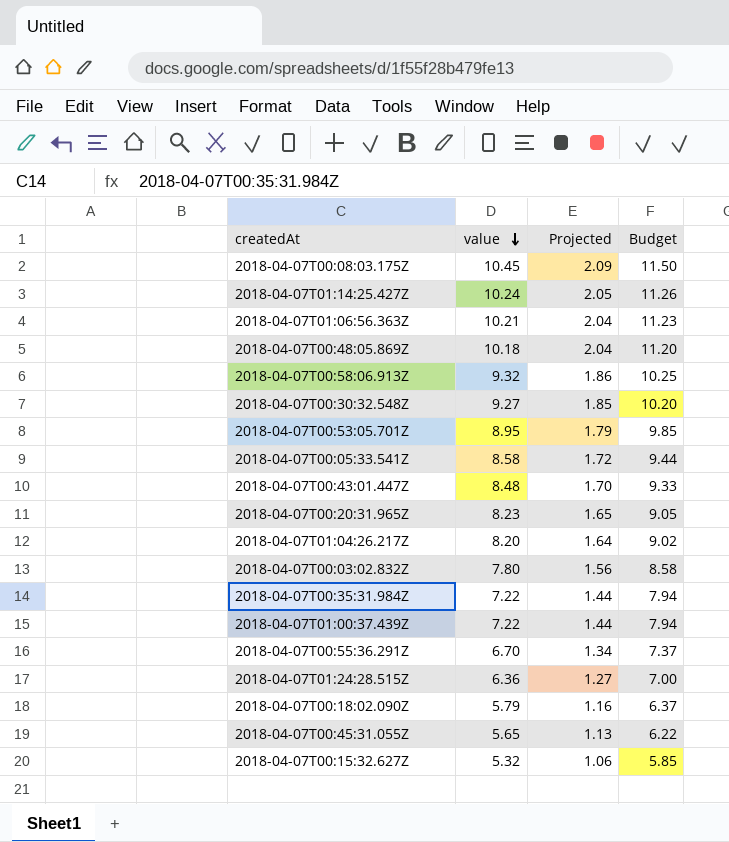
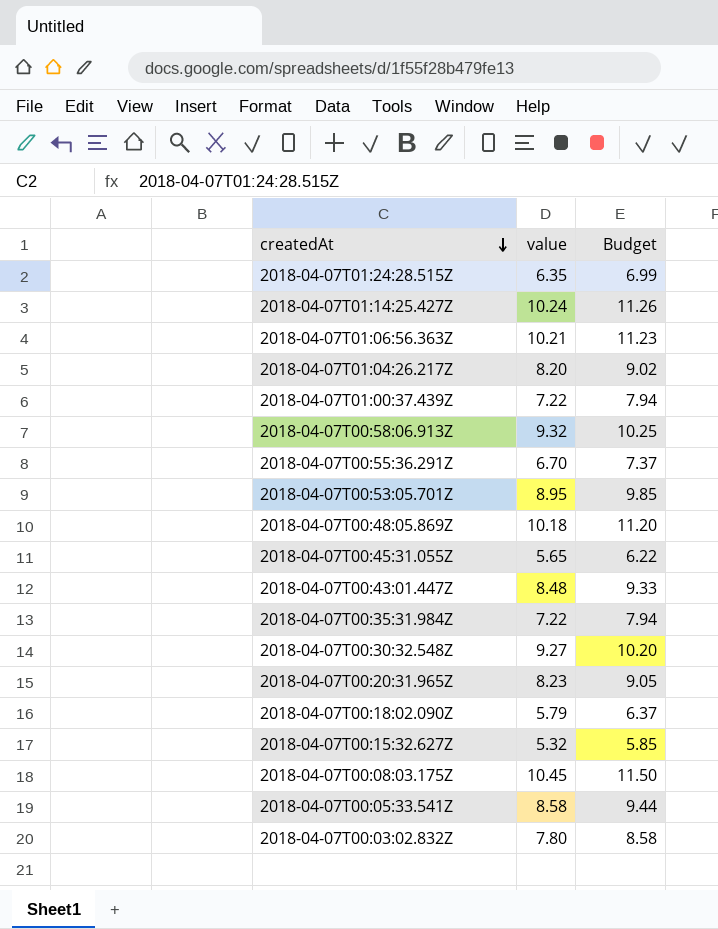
row order: value descending -> createdAt descending
column Projected | formula: [value] * 0.2 -> none
2018-04-07T01:24:28.515Z | value: 6.36 -> 6.35
2018-04-07T01:24:28.515Z | Budget: 7.00 -> 6.99

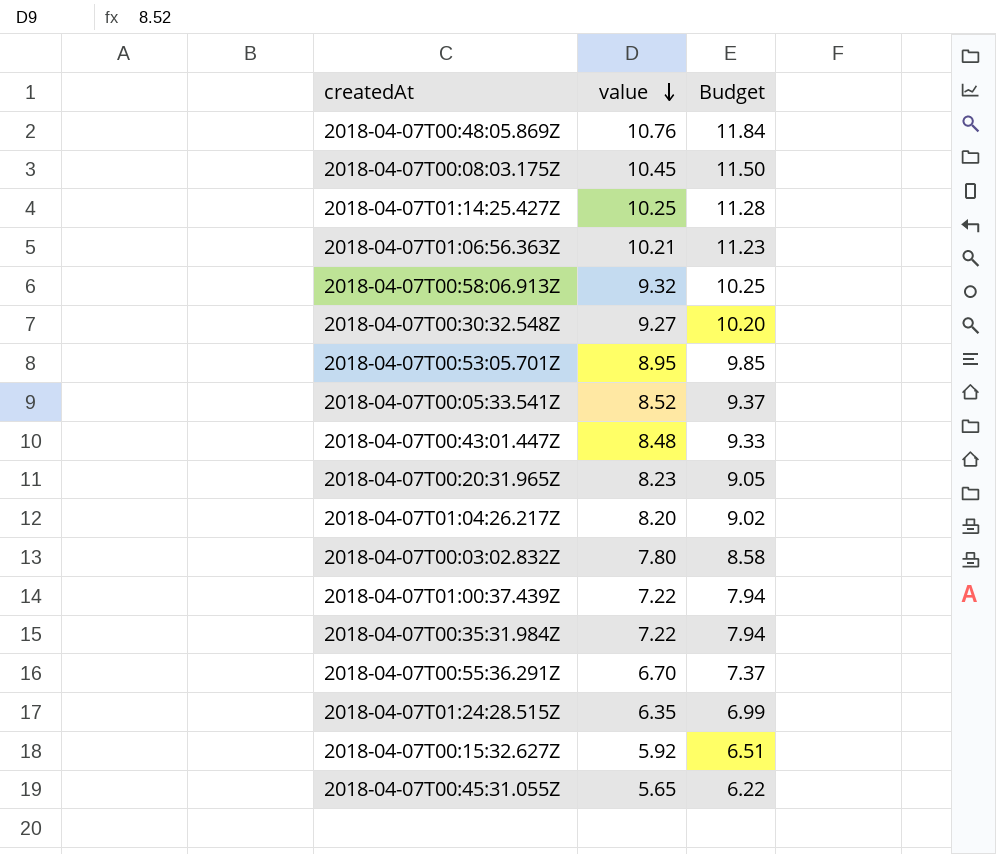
row order: createdAt descending -> value descending
row 2018-04-07T00:18:02.090Z: 5.79 | 6.37 -> none
2018-04-07T00:48:05.869Z | value: 10.18 -> 10.76
2018-04-07T00:48:05.869Z | Budget: 11.20 -> 11.84
2018-04-07T01:14:25.427Z | value: 10.24 -> 10.25
2018-04-07T01:14:25.427Z | Budget: 11.26 -> 11.28
2018-04-07T00:05:33.541Z | value: 8.58 -> 8.52
2018-04-07T00:05:33.541Z | Budget: 9.44 -> 9.37
2018-04-07T00:15:32.627Z | value: 5.32 -> 5.92
2018-04-07T00:15:32.627Z | Budget: 5.85 -> 6.51

